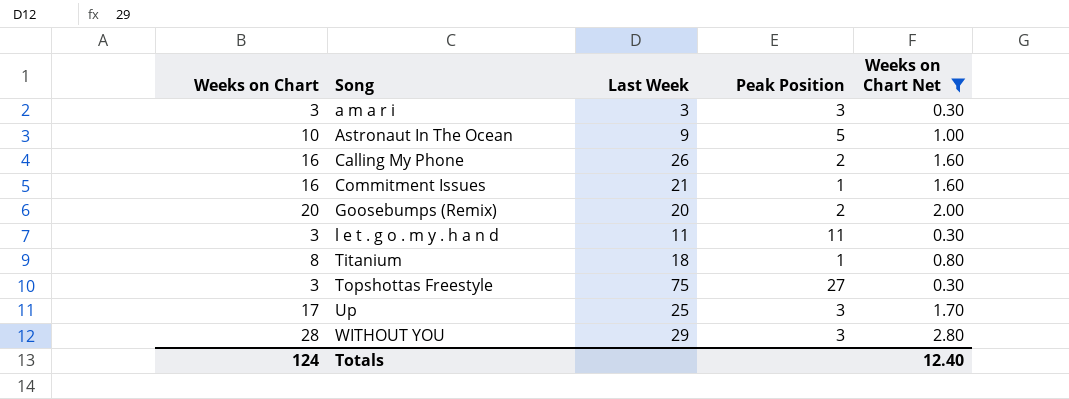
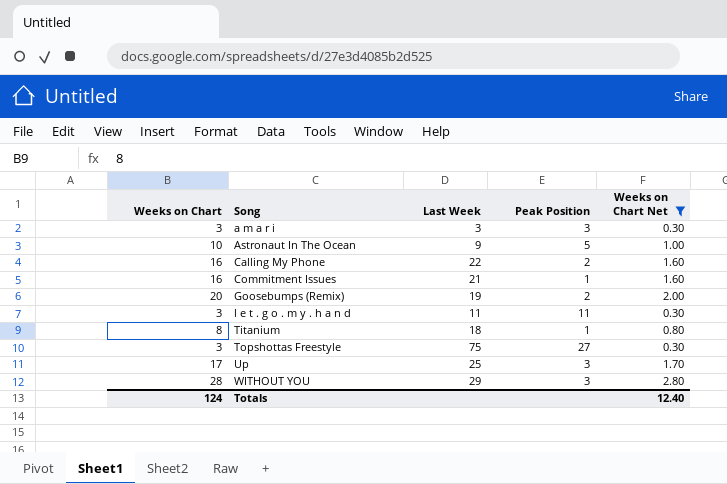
Calling My Phone | Last Week: 26 -> 22
Goosebumps (Remix) | Last Week: 20 -> 19

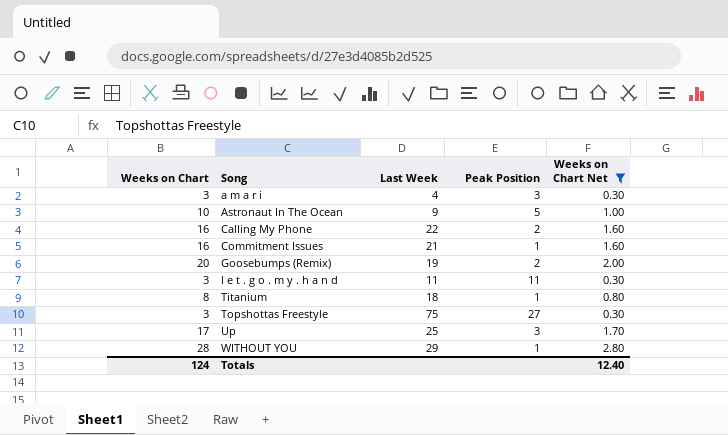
a m a r i | Last Week: 3 -> 4
WITHOUT YOU | Peak Position: 3 -> 1

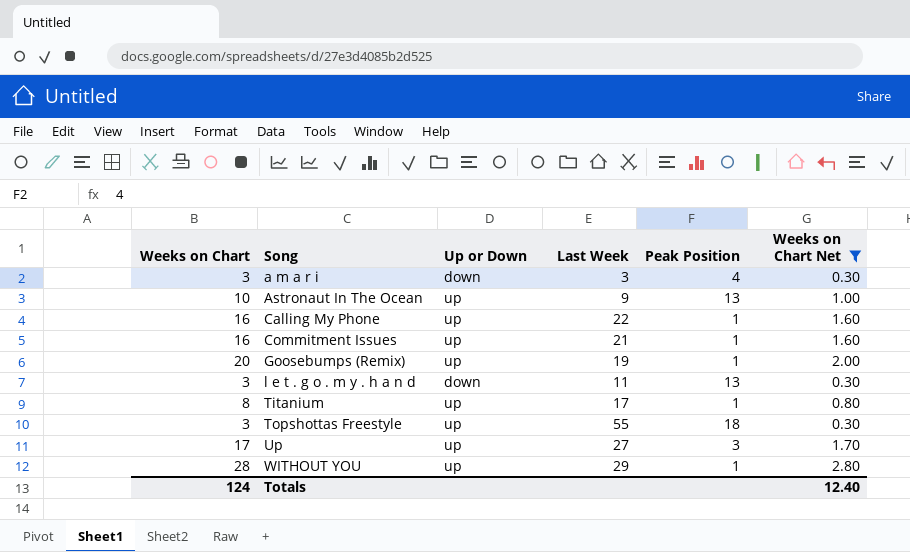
column Up or Down | position: none -> 3
a m a r i | Last Week: 4 -> 3
a m a r i | Peak Position: 3 -> 4
Astronaut In The Ocean | Peak Position: 5 -> 13
Calling My Phone | Peak Position: 2 -> 1
Goosebumps (Remix) | Peak Position: 2 -> 1
l e t . g o . m y . h a n d | Peak Position: 11 -> 13
Titanium | Last Week: 18 -> 17
Topshottas Freestyle | Last Week: 75 -> 55
Topshottas Freestyle | Peak Position: 27 -> 18
Up | Last Week: 25 -> 27

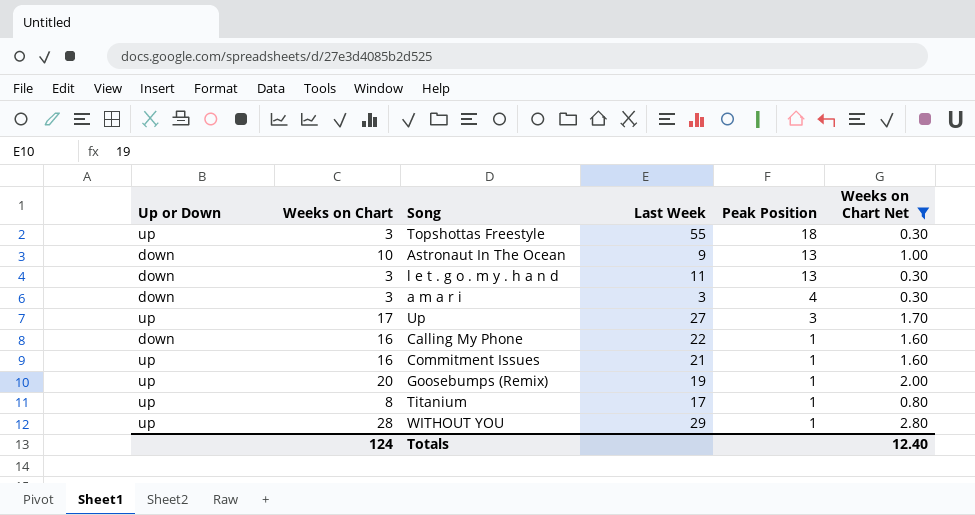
row order: Song ascending -> Peak Position descending
column Up or Down | position: 3 -> 1
Astronaut In The Ocean | Up or Down: up -> down
Calling My Phone | Up or Down: up -> down

